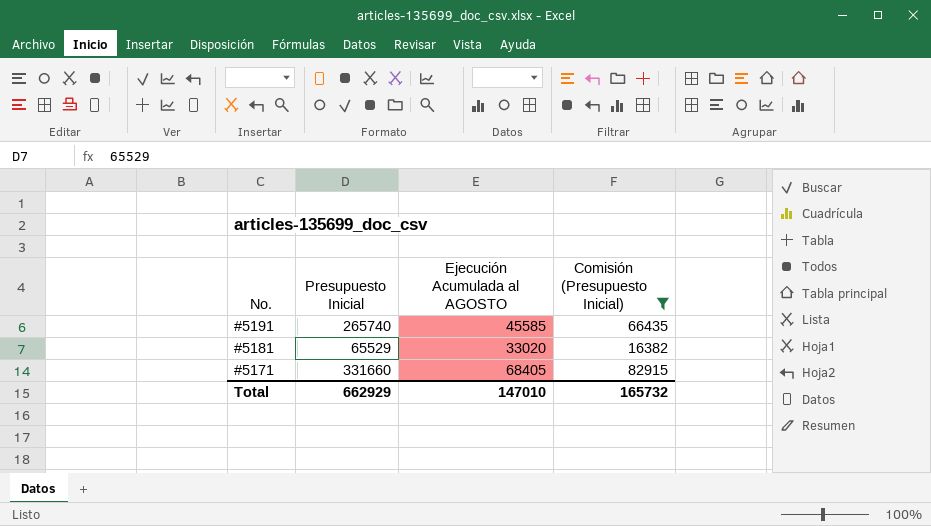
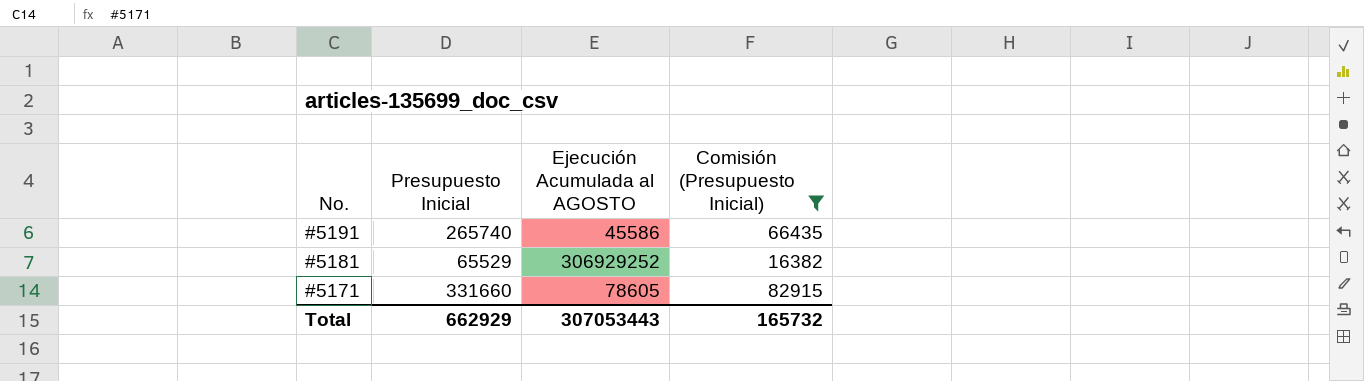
#5191 | Ejecución Acumulada al AGOSTO: 45585 -> 45586
#5181 | Ejecución Acumulada al AGOSTO: 33020 -> 306929252
#5171 | Ejecución Acumulada al AGOSTO: 68405 -> 78605
Total | Ejecución Acumulada al AGOSTO: 147010 -> 307053443

